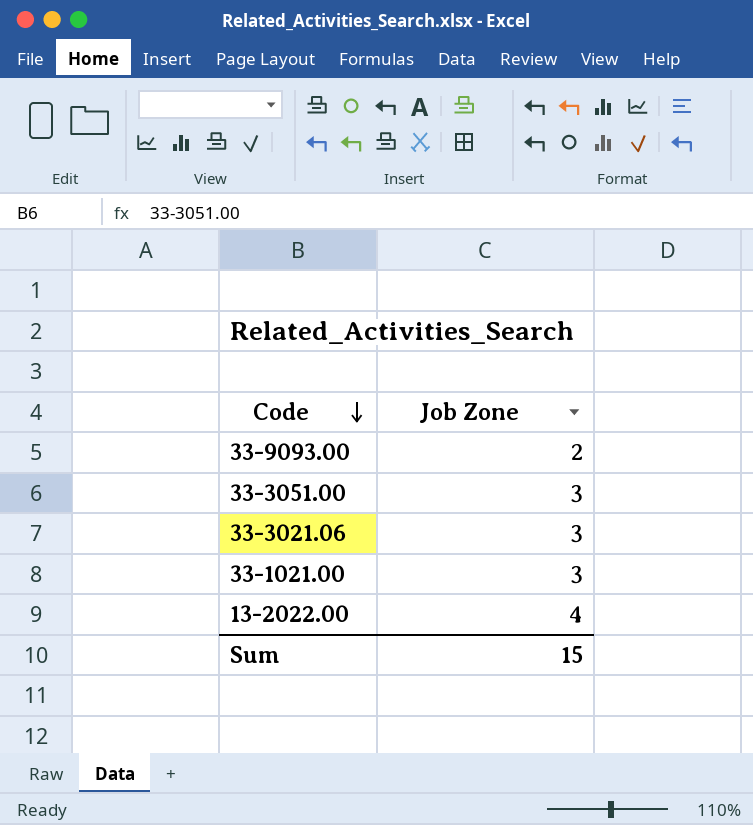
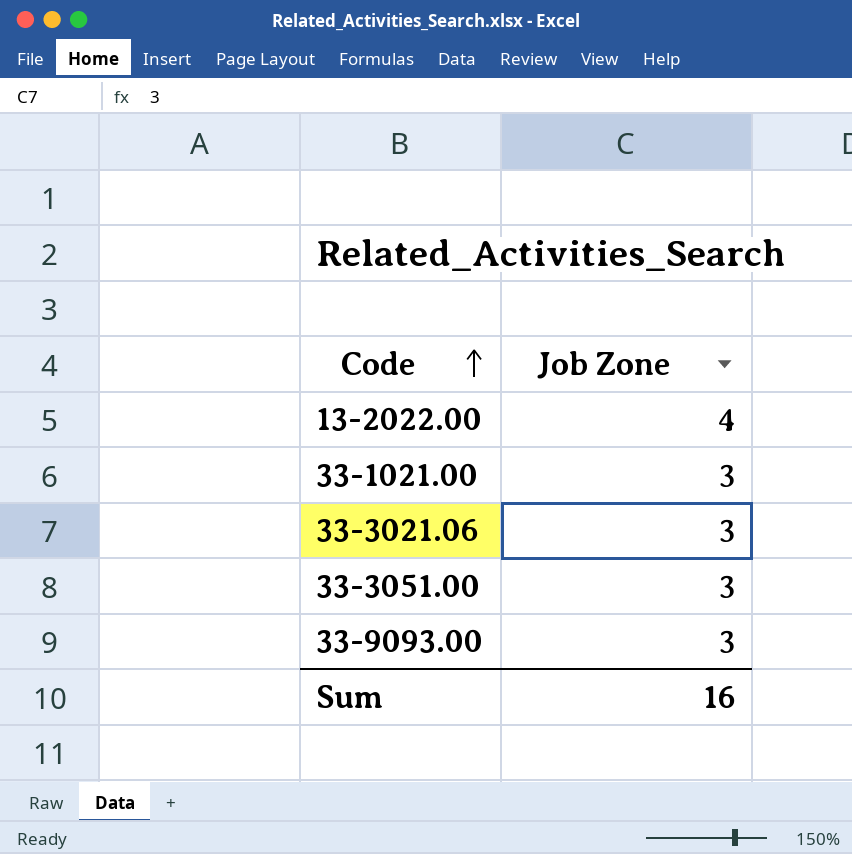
row order: Code descending -> Code ascending
33-9093.00 | Job Zone: 2 -> 3
Sum | Job Zone: 15 -> 16

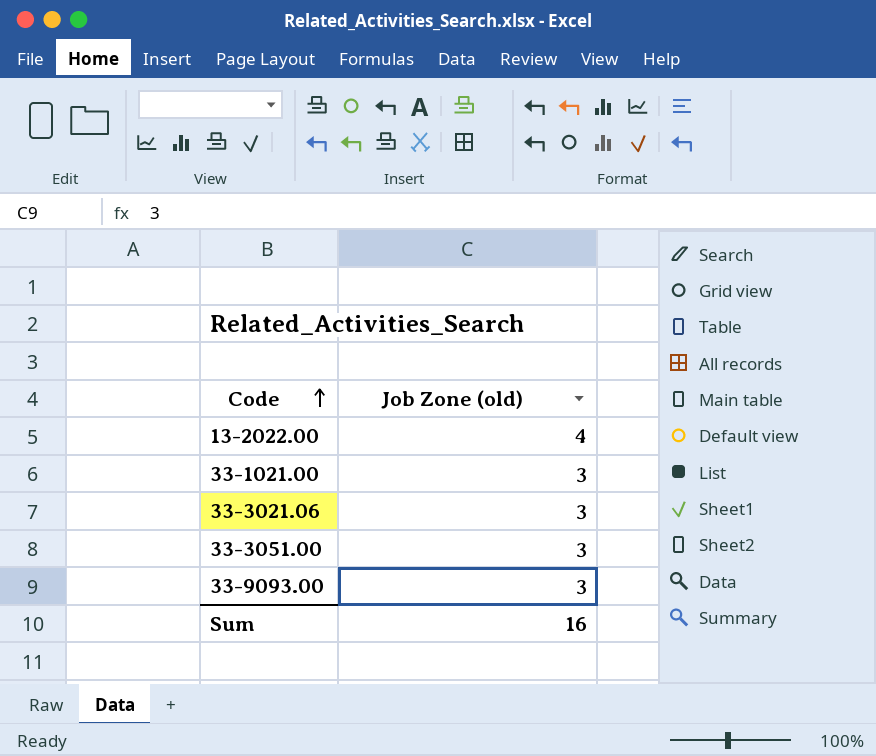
column name: Job Zone -> Job Zone (old)

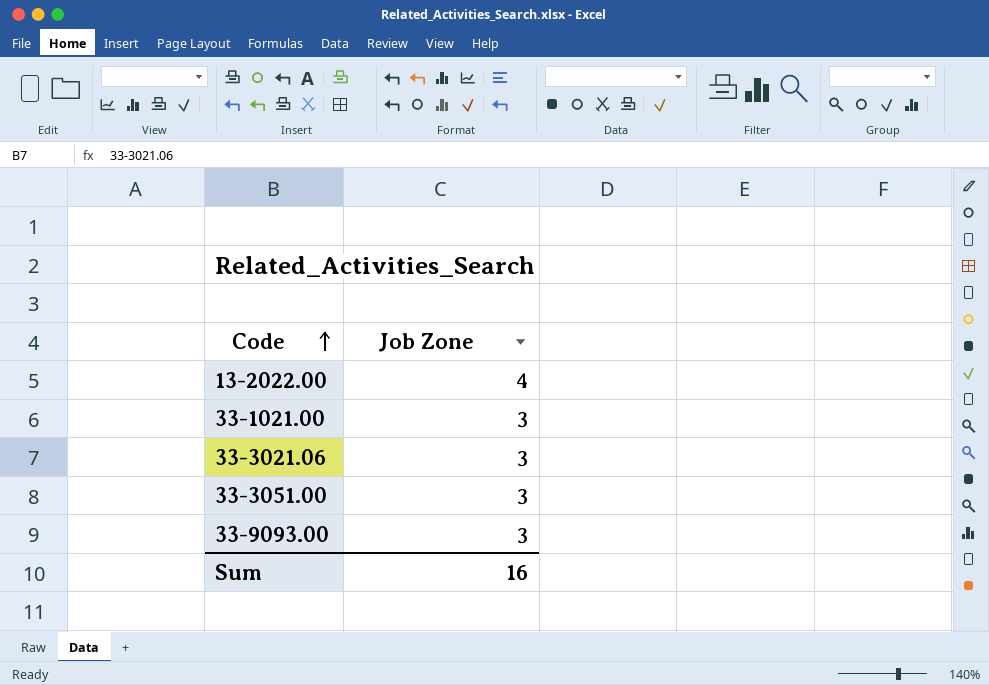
column name: Job Zone (old) -> Job Zone

